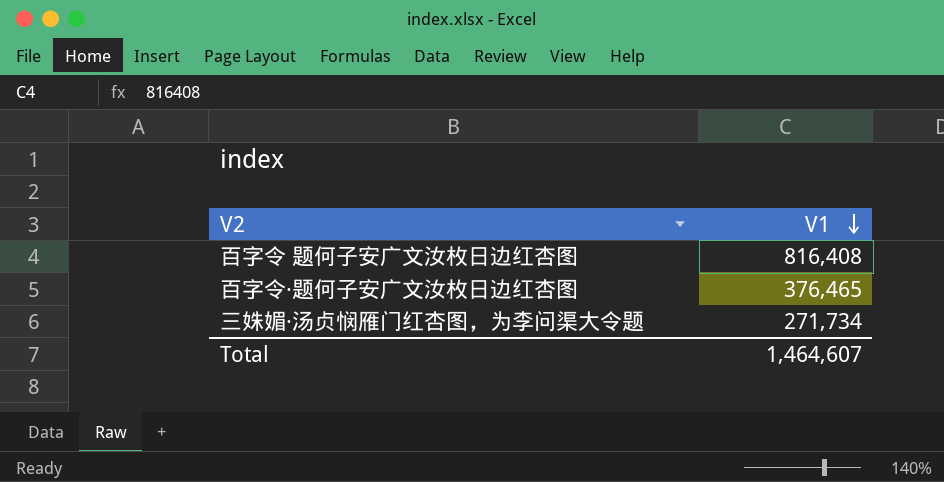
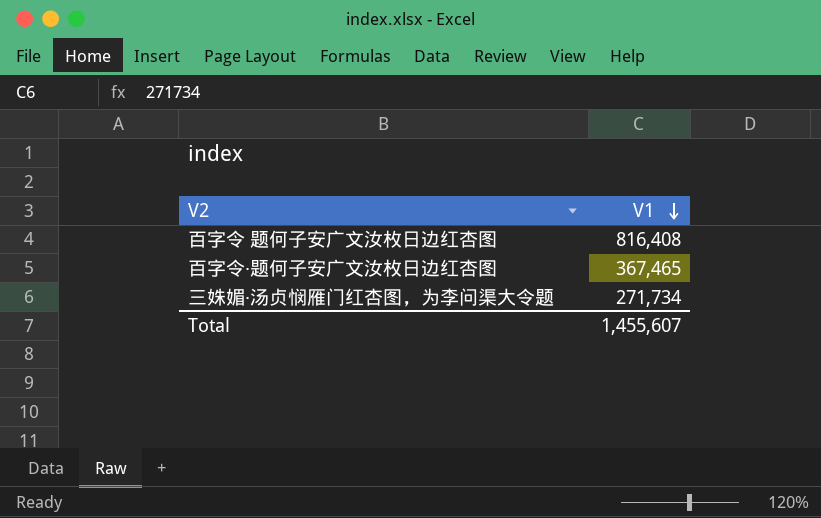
百字令·题何子安广文汝枚日边红杏图 | V1: 376,465 -> 367,465
Total | V1: 1,464,607 -> 1,455,607

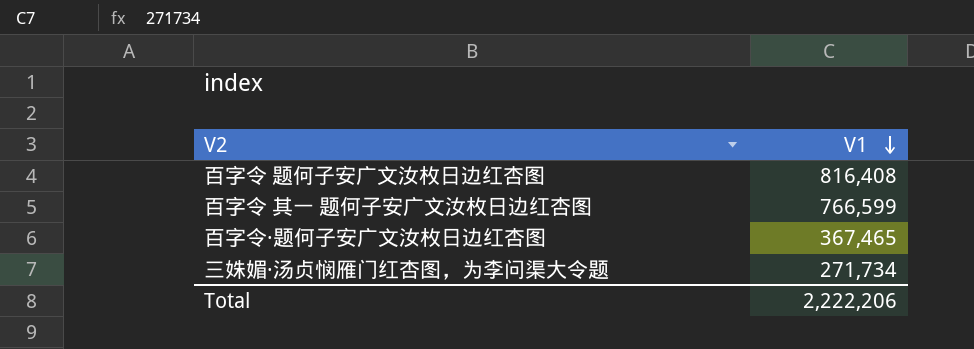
row 百字令 其一 题何子安广文汝枚日边红杏图: none -> 766,599
Total | V1: 1,455,607 -> 2,222,206

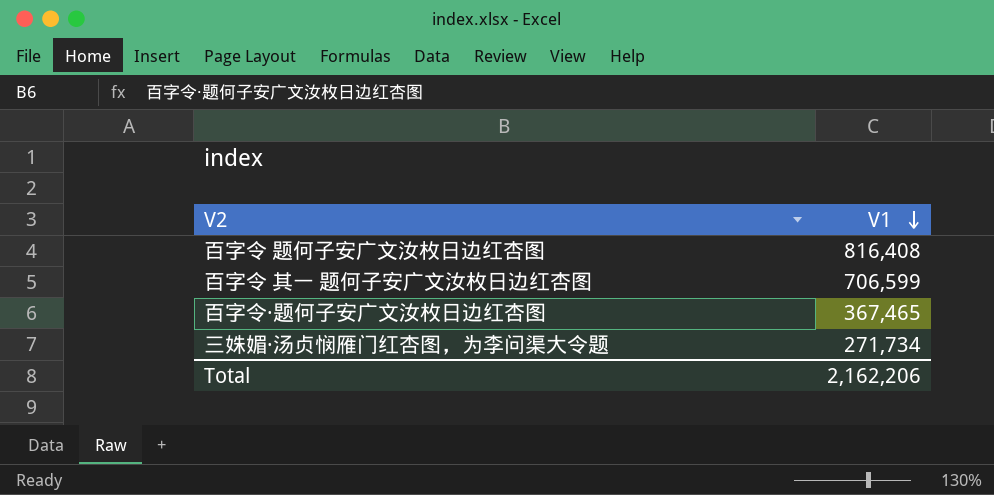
百字令 其一 题何子安广文汝枚日边红杏图 | V1: 766,599 -> 706,599
Total | V1: 2,222,206 -> 2,162,206

